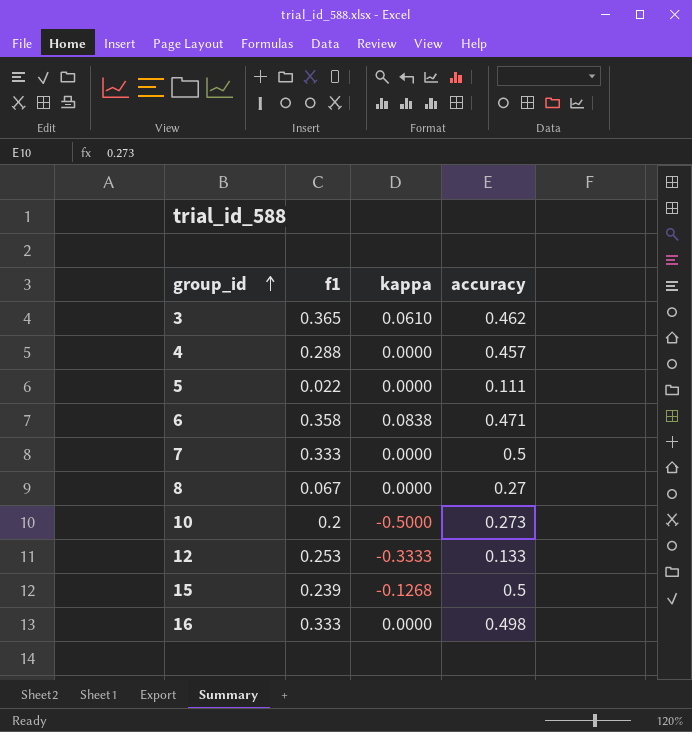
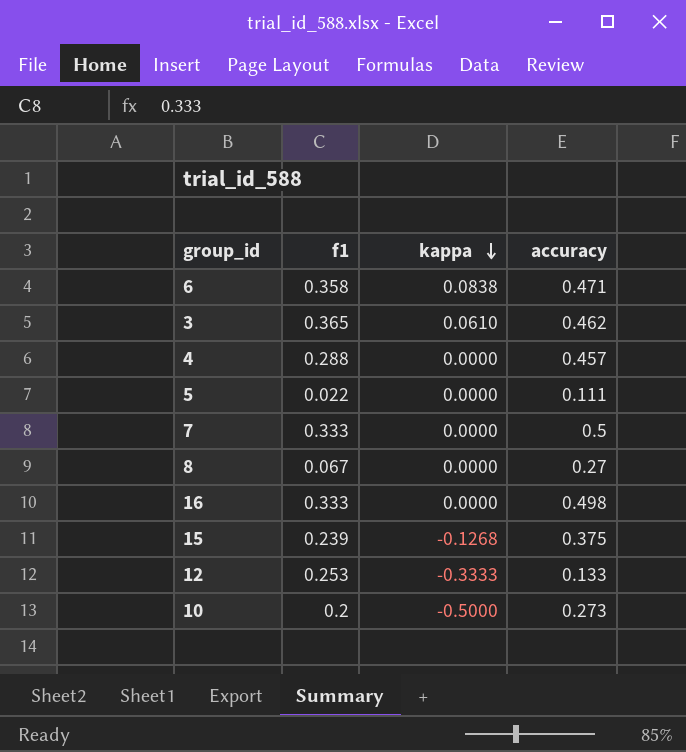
row order: group_id ascending -> kappa descending
15 | accuracy: 0.5 -> 0.375

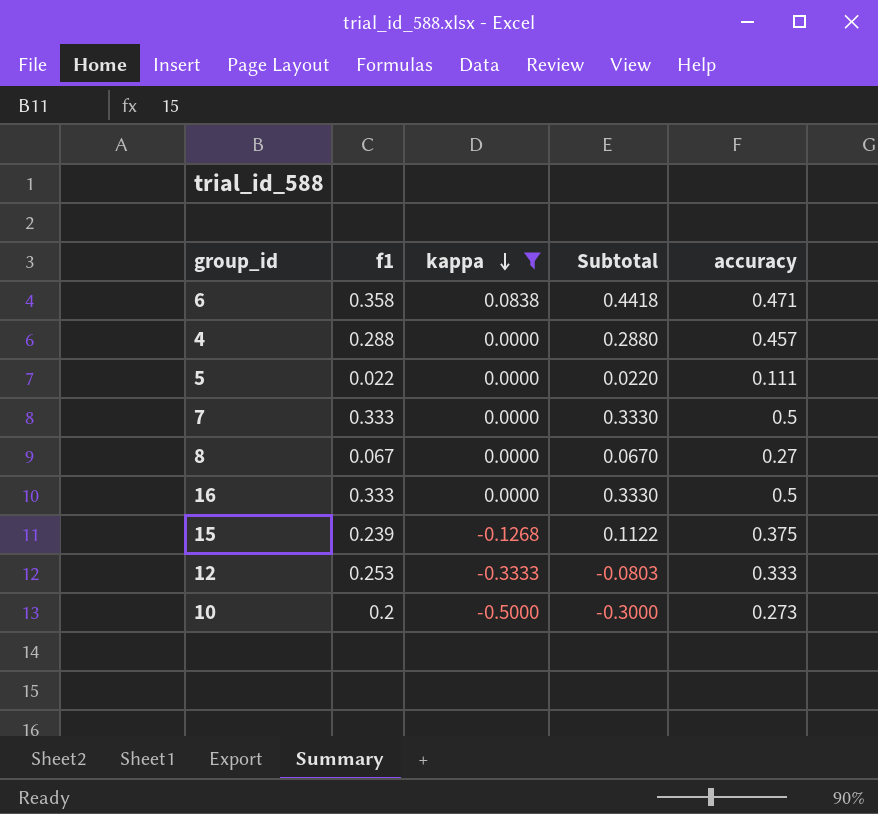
filter: none -> kappa != 0.0610
column Subtotal | formula: none -> [f1] + [kappa]
16 | accuracy: 0.498 -> 0.5
12 | accuracy: 0.133 -> 0.333

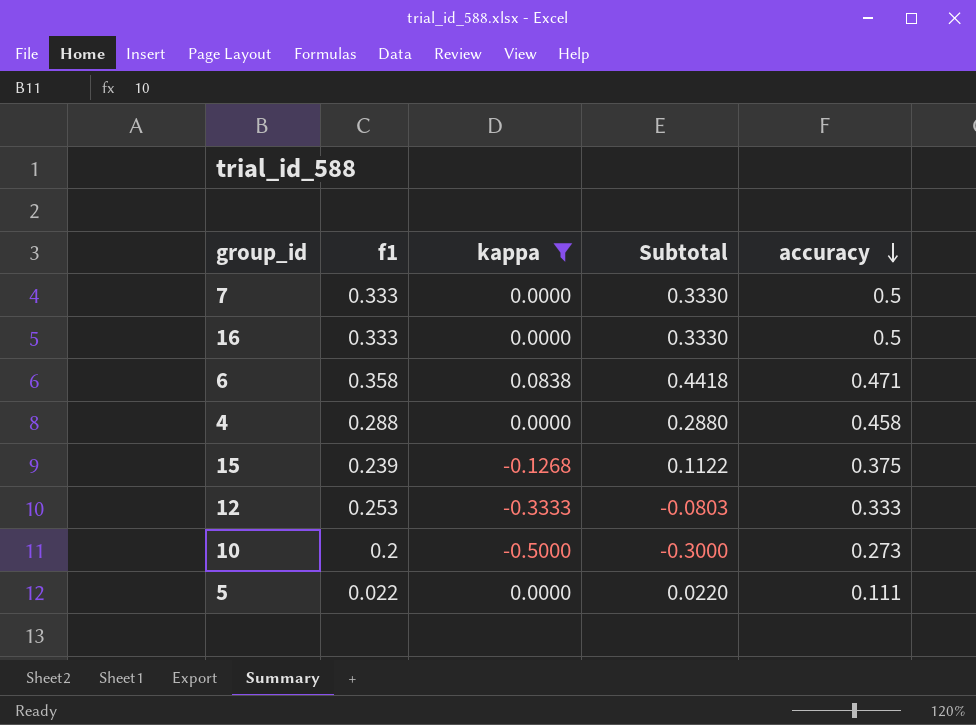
row order: kappa descending -> accuracy descending
row 8: 0.067 | 0.0000 | 0.0670 | 0.27 -> none
4 | accuracy: 0.457 -> 0.458

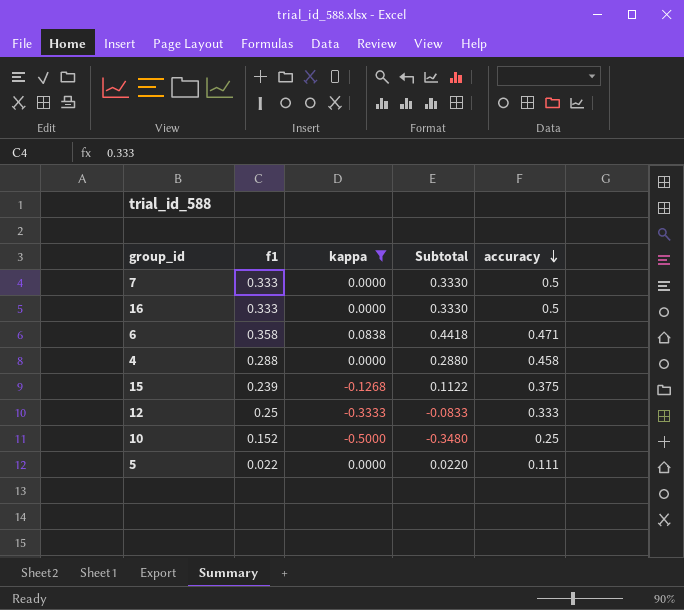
12 | f1: 0.253 -> 0.25
12 | Subtotal: -0.0803 -> -0.0833
10 | f1: 0.2 -> 0.152
10 | Subtotal: -0.3000 -> -0.3480
10 | accuracy: 0.273 -> 0.25

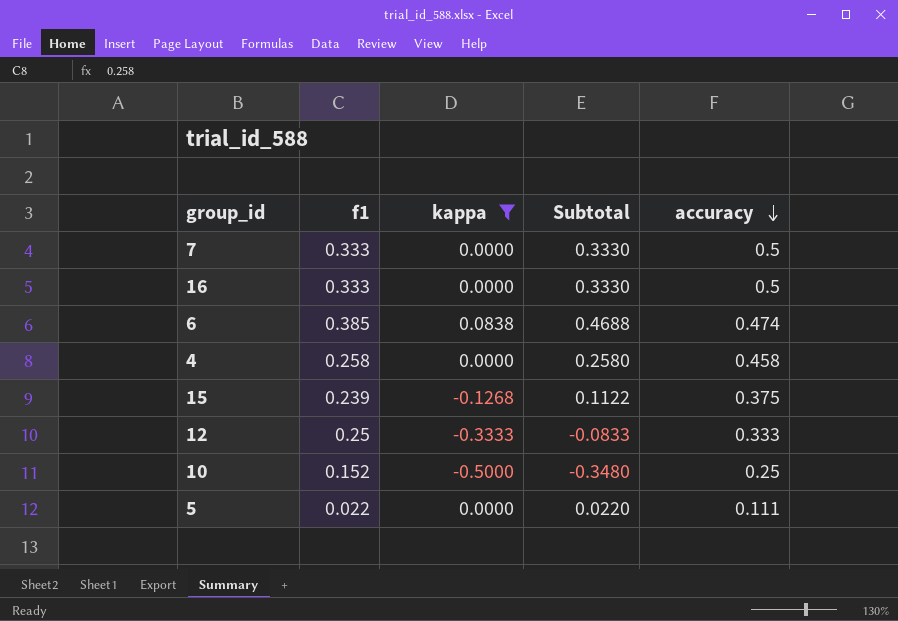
6 | f1: 0.358 -> 0.385
6 | Subtotal: 0.4418 -> 0.4688
6 | accuracy: 0.471 -> 0.474
4 | f1: 0.288 -> 0.258
4 | Subtotal: 0.2880 -> 0.2580

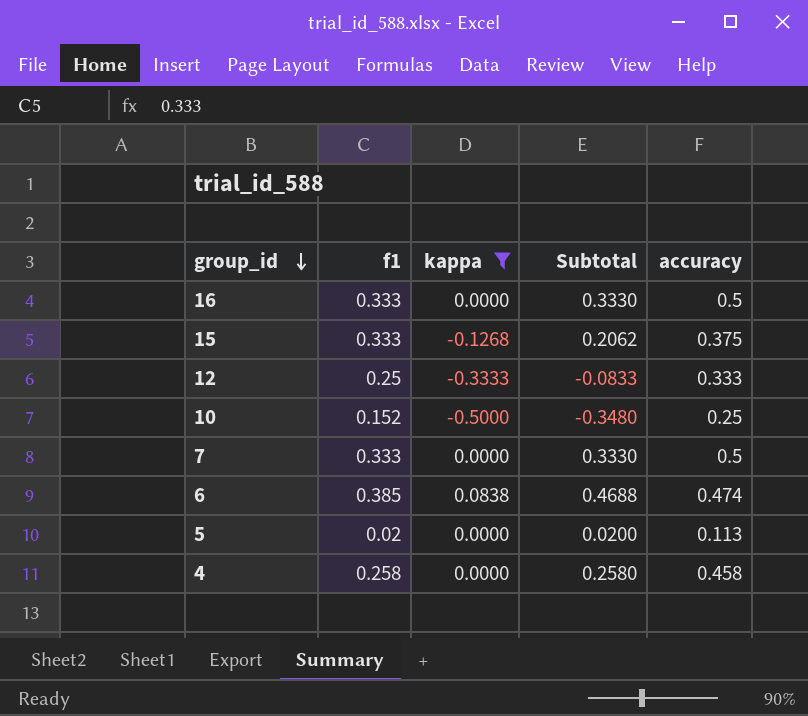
row order: accuracy descending -> group_id descending
15 | f1: 0.239 -> 0.333
15 | Subtotal: 0.1122 -> 0.2062
5 | f1: 0.022 -> 0.02
5 | Subtotal: 0.0220 -> 0.0200
5 | accuracy: 0.111 -> 0.113

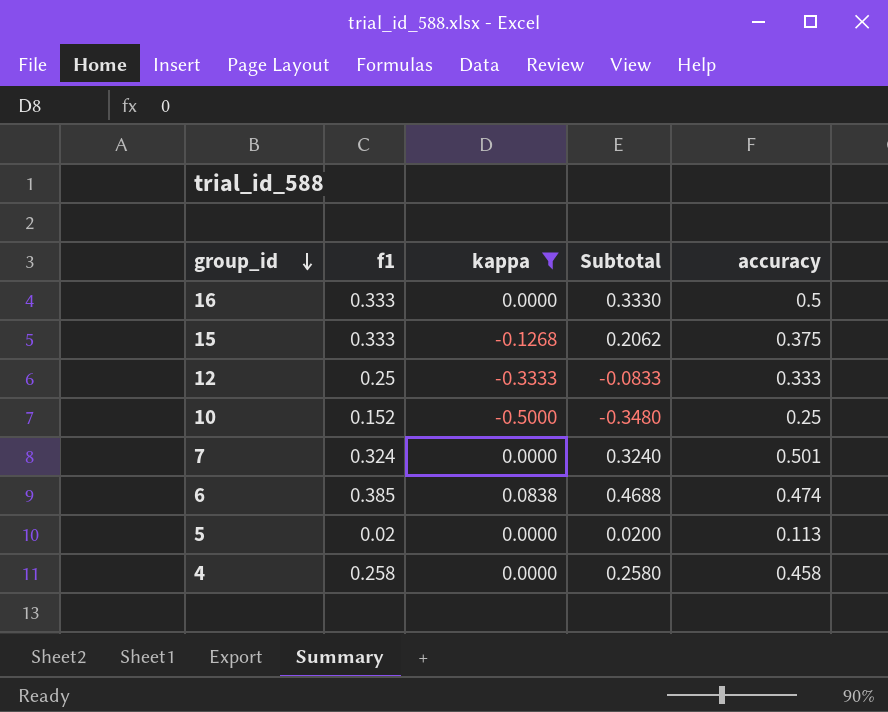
7 | f1: 0.333 -> 0.324
7 | Subtotal: 0.3330 -> 0.3240
7 | accuracy: 0.5 -> 0.501

